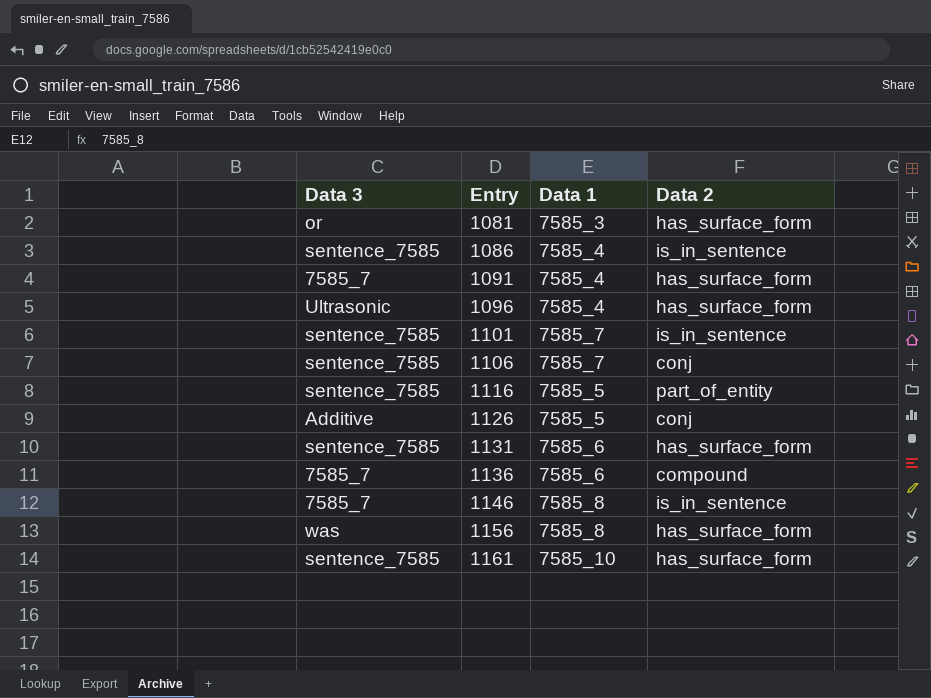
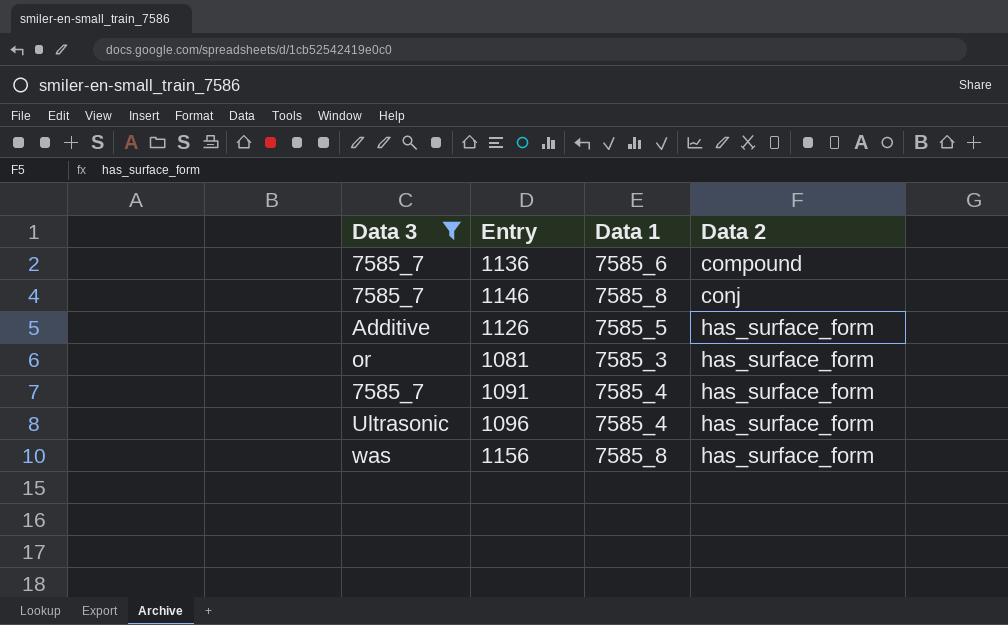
filter: none -> Data 3 != sentence_7585
row order: Entry ascending -> Data 2 ascending
1146 | Data 2: is_in_sentence -> conj
1126 | Data 2: conj -> has_surface_form

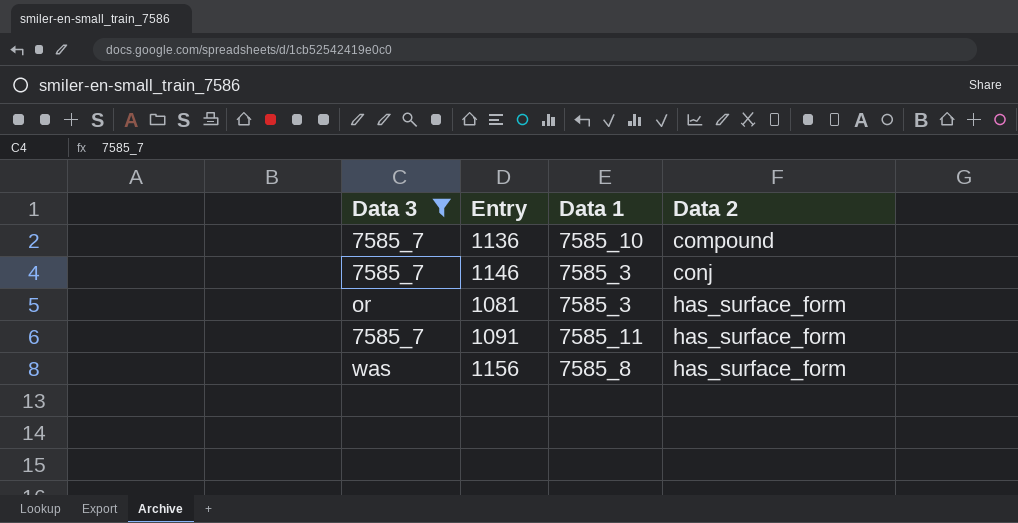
row 1126: Additive | 7585_5 | has_surface_form -> none
row 1096: Ultrasonic | 7585_4 | has_surface_form -> none
1136 | Data 1: 7585_6 -> 7585_10
1146 | Data 1: 7585_8 -> 7585_3
1091 | Data 1: 7585_4 -> 7585_11

